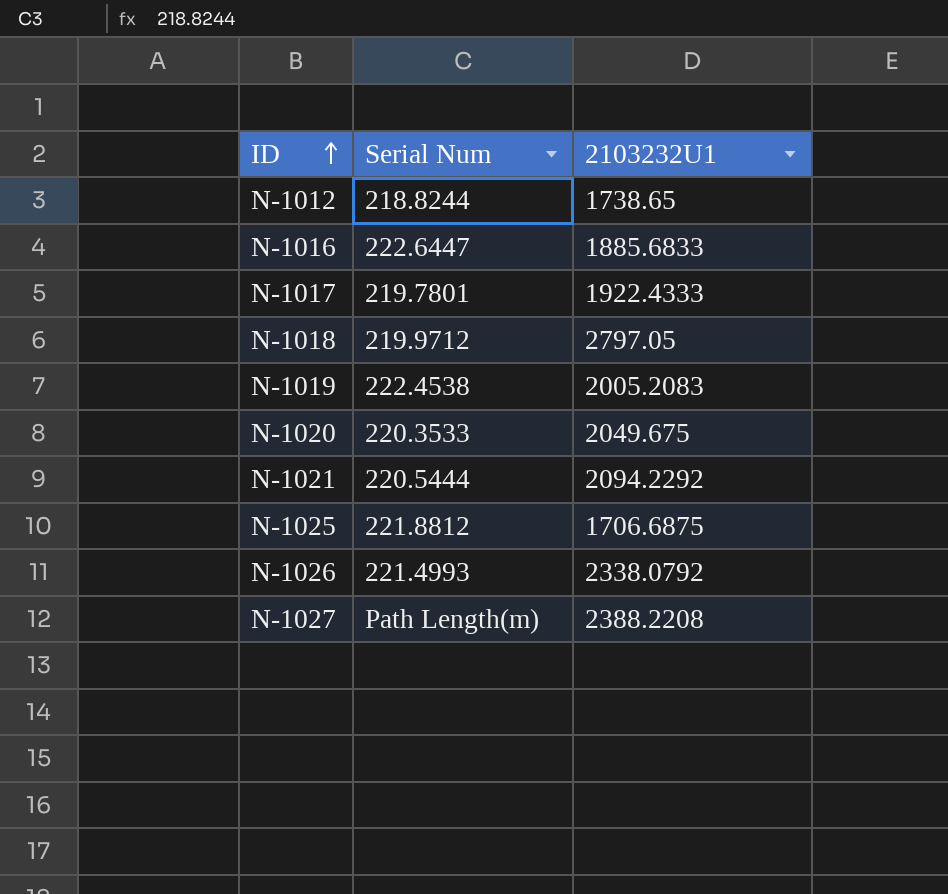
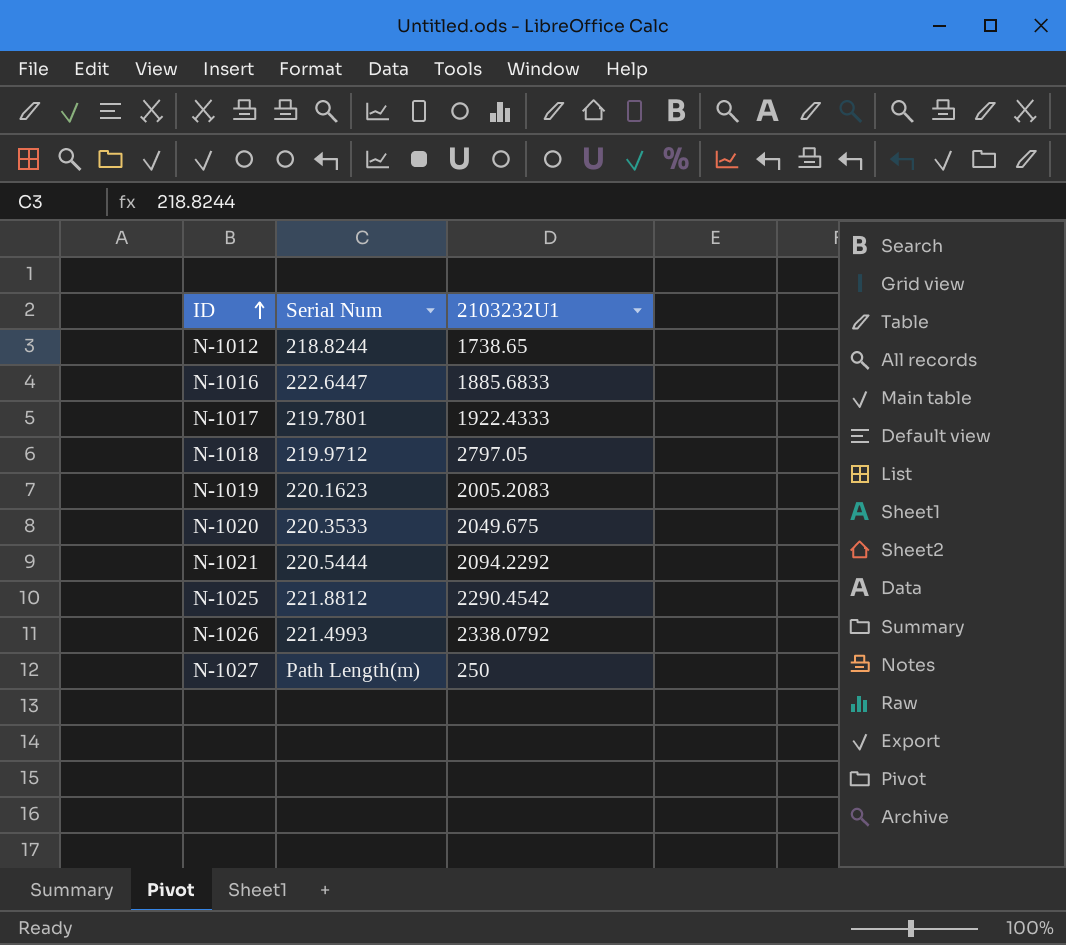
N-1019 | Serial Num: 222.4538 -> 220.1623
N-1025 | 2103232U1: 1706.6875 -> 2290.4542
N-1027 | 2103232U1: 2388.2208 -> 250

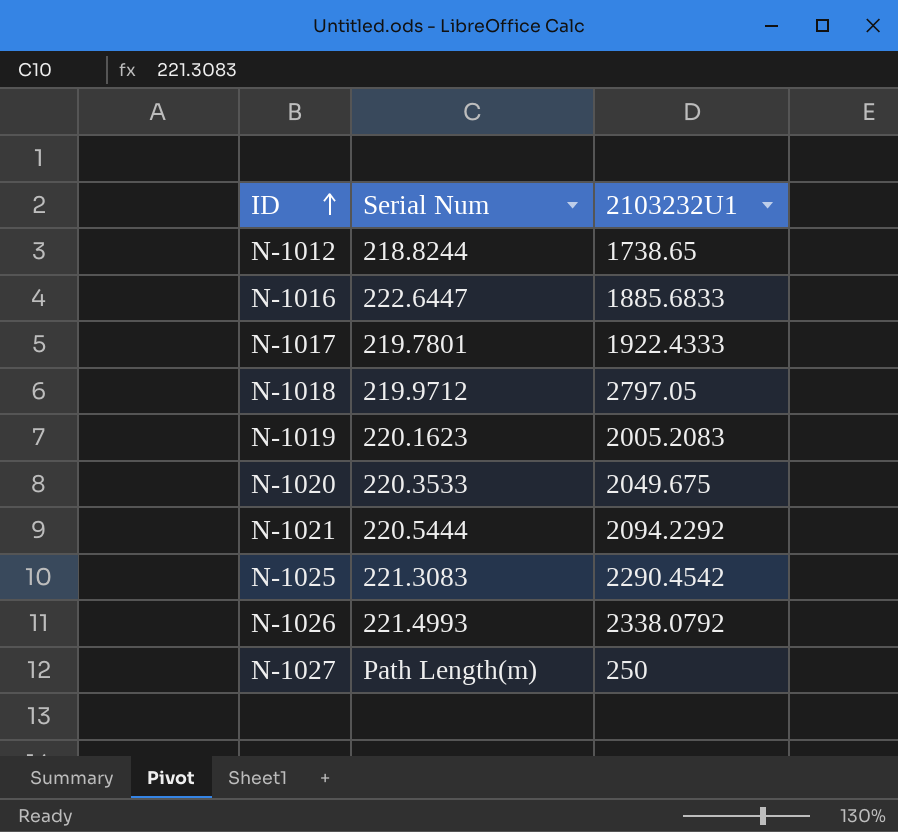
N-1025 | Serial Num: 221.8812 -> 221.3083

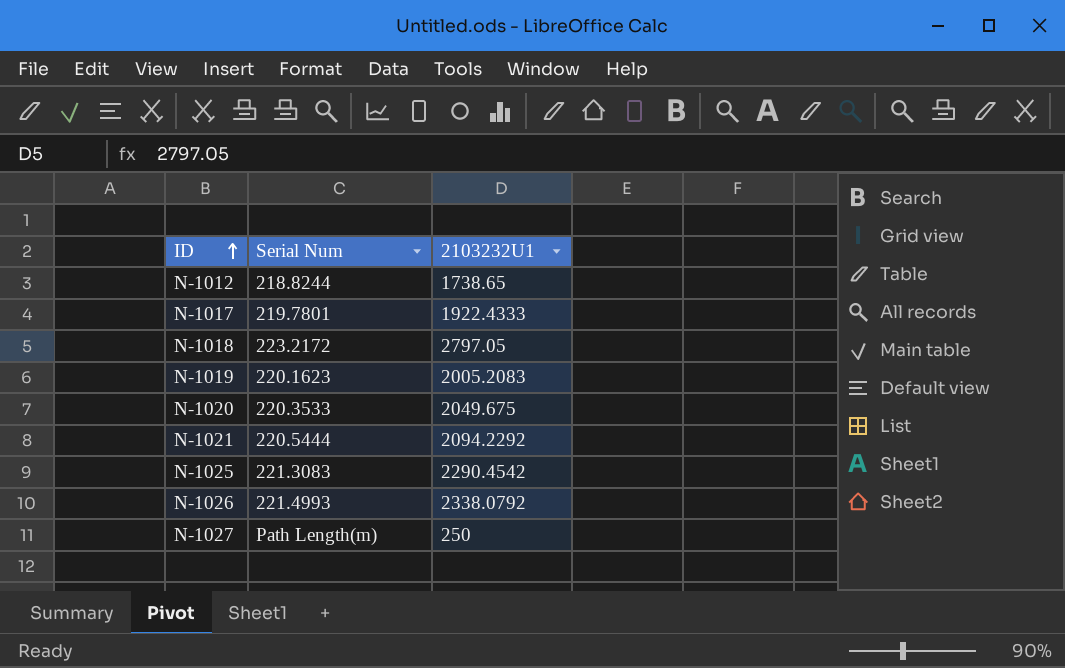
row N-1016: 222.6447 | 1885.6833 -> none
N-1018 | Serial Num: 219.9712 -> 223.2172

